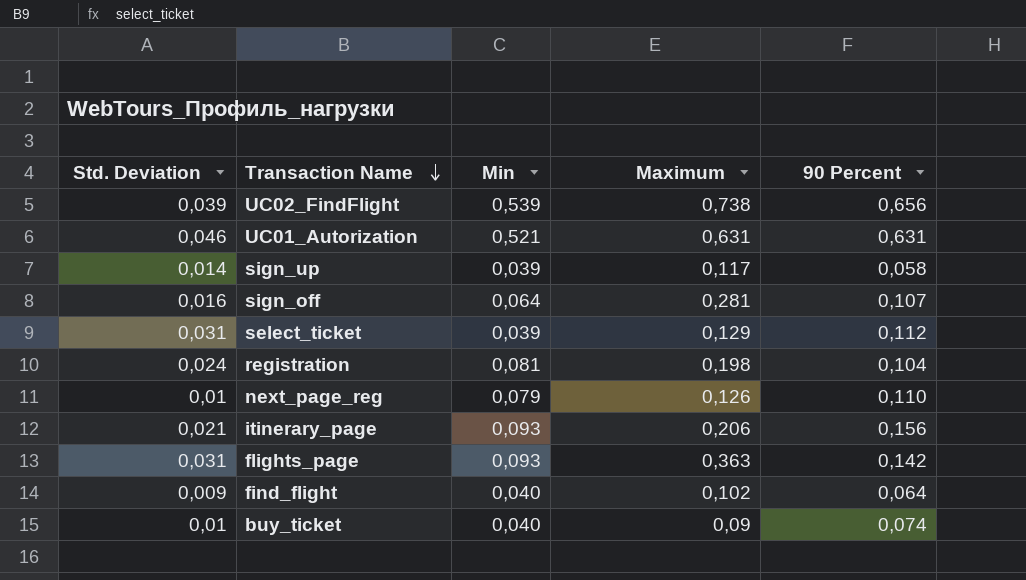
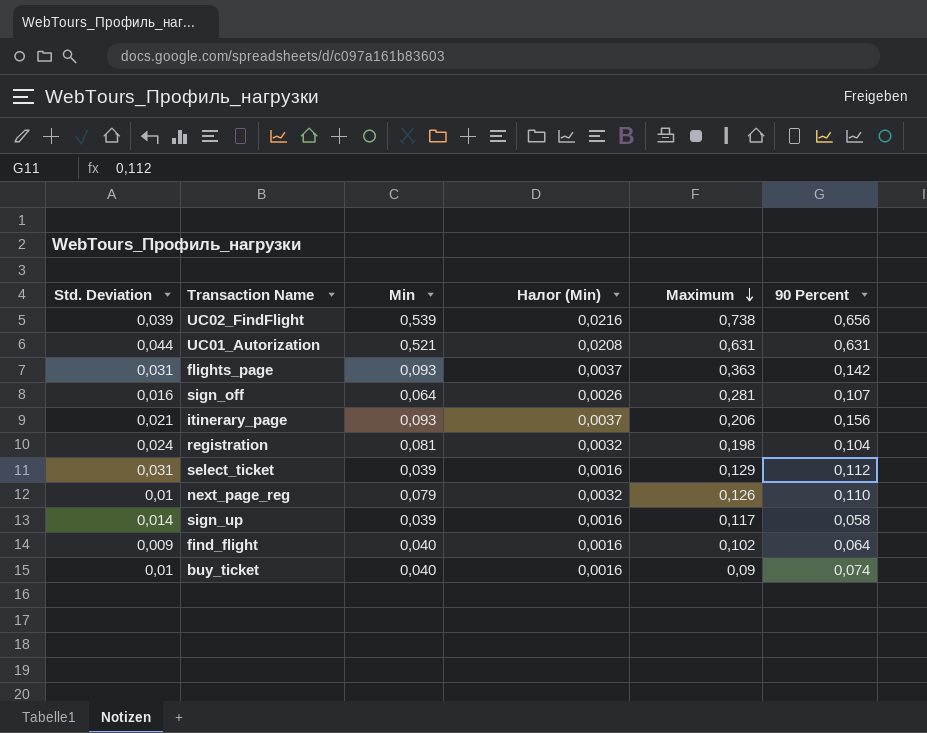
row order: Transaction Name descending -> Maximum descending
column Налог (Min) | formula: none -> [Min] * 0,04
UC01_Autorization | Std. Deviation: 0,046 -> 0,044

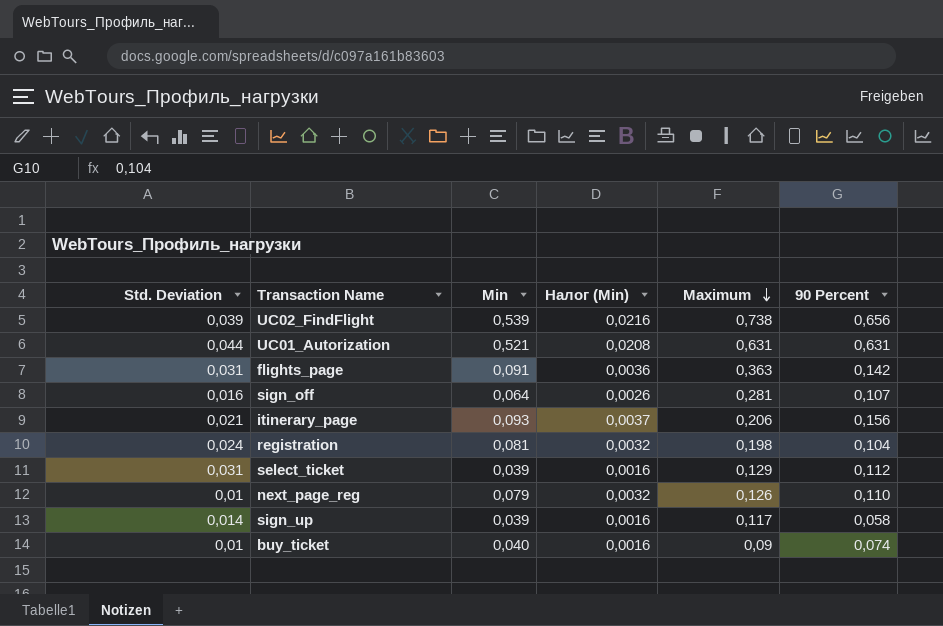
row find_flight: 0,009 | 0,040 | 0,0016 | 0,102 | 0,064 -> none
flights_page | Min: 0,093 -> 0,091
flights_page | Налог (Min): 0,0037 -> 0,0036

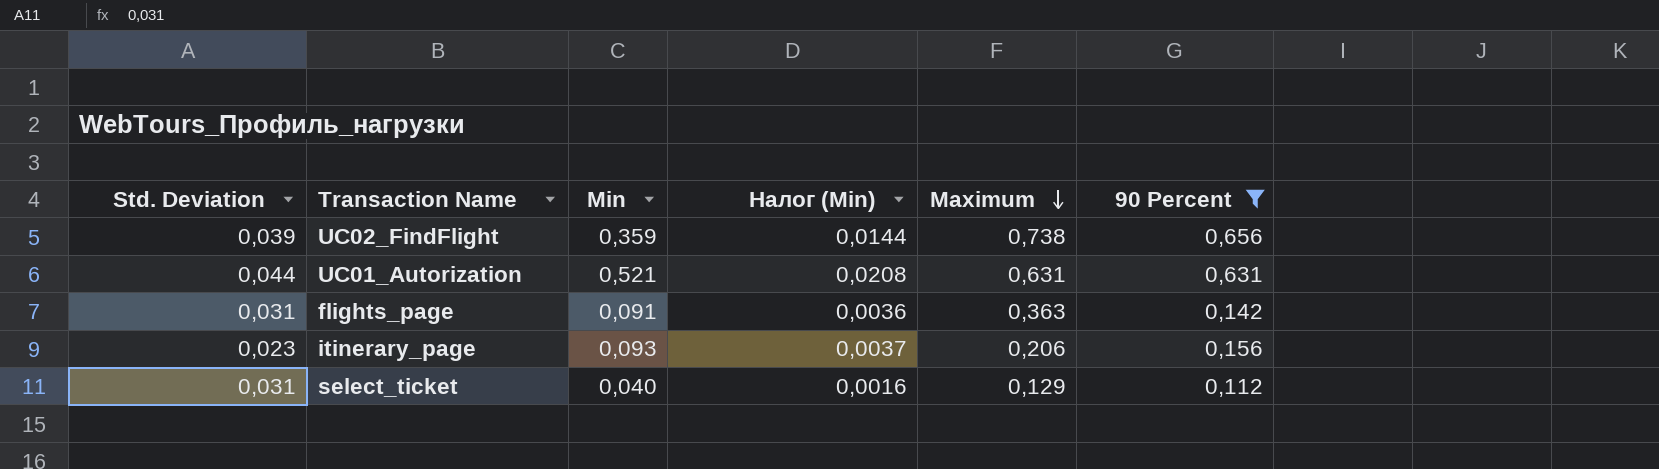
filter: none -> 90 Percent >= 0,112
UC02_FindFlight | Min: 0,539 -> 0,359
UC02_FindFlight | Налог (Min): 0,0216 -> 0,0144
itinerary_page | Std. Deviation: 0,021 -> 0,023
select_ticket | Min: 0,039 -> 0,040

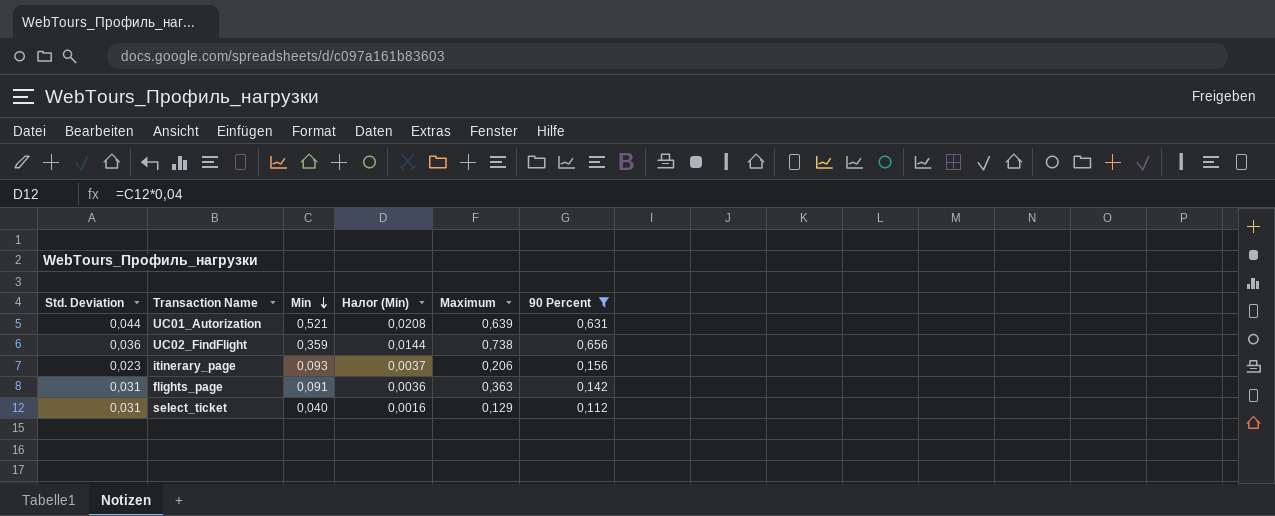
row order: Maximum descending -> Min descending
UC01_Autorization | Maximum: 0,631 -> 0,639
UC02_FindFlight | Std. Deviation: 0,039 -> 0,036

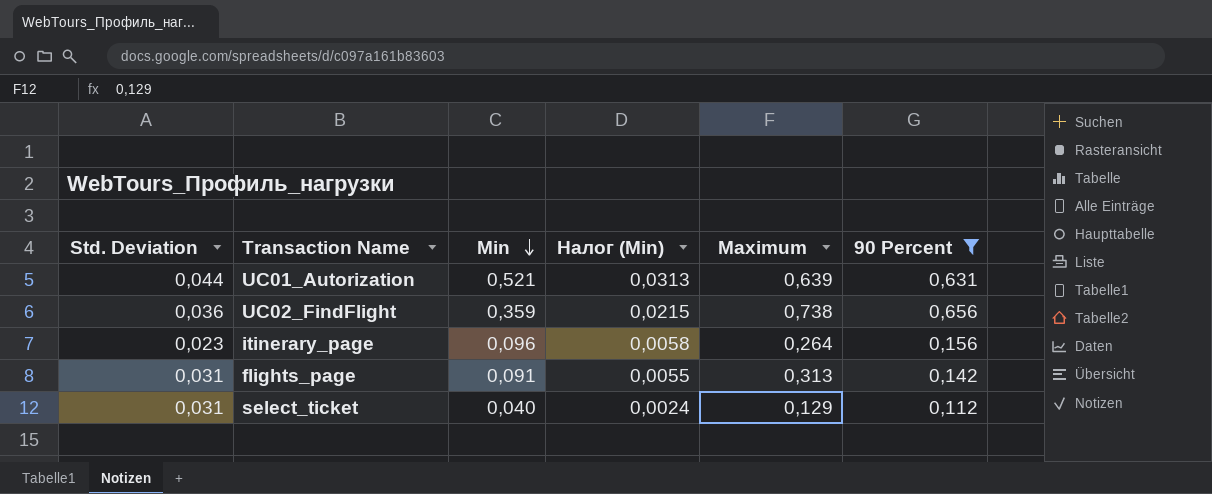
column Налог (Min) | formula: [Min] * 0,04 -> [Min] * 0,06
itinerary_page | Min: 0,093 -> 0,096
itinerary_page | Maximum: 0,206 -> 0,264
flights_page | Maximum: 0,363 -> 0,313

